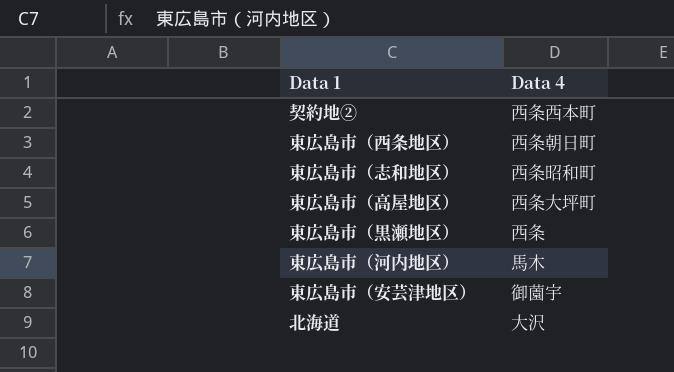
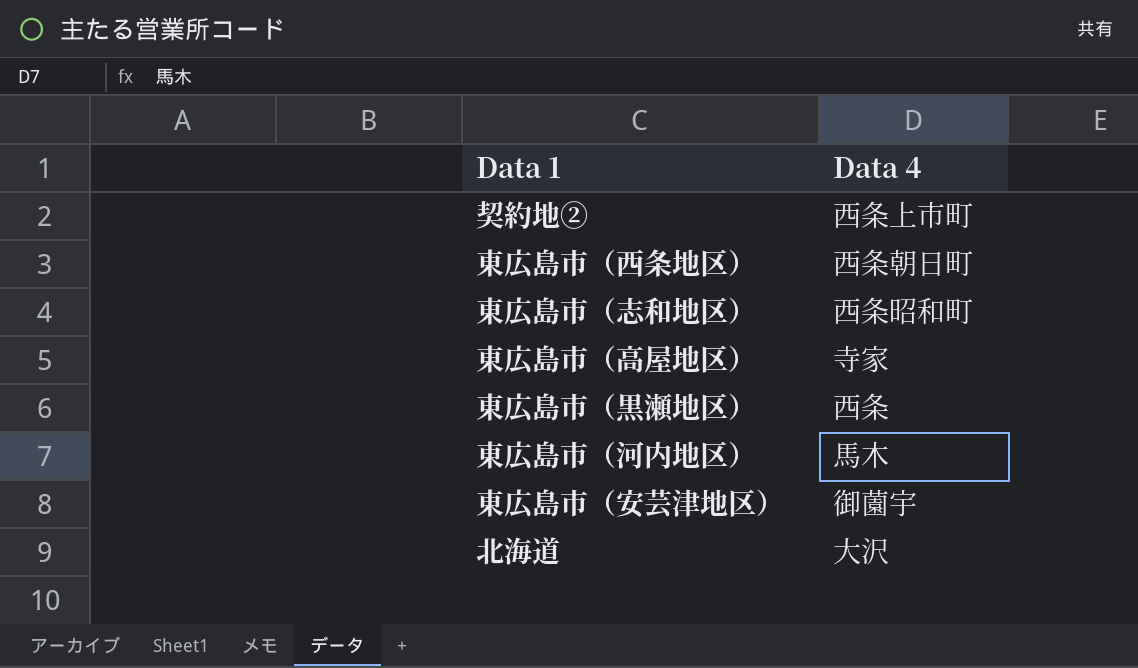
契約地② | Data 4: 西条西本町 -> 西条上市町
東広島市（高屋地区） | Data 4: 西条大坪町 -> 寺家

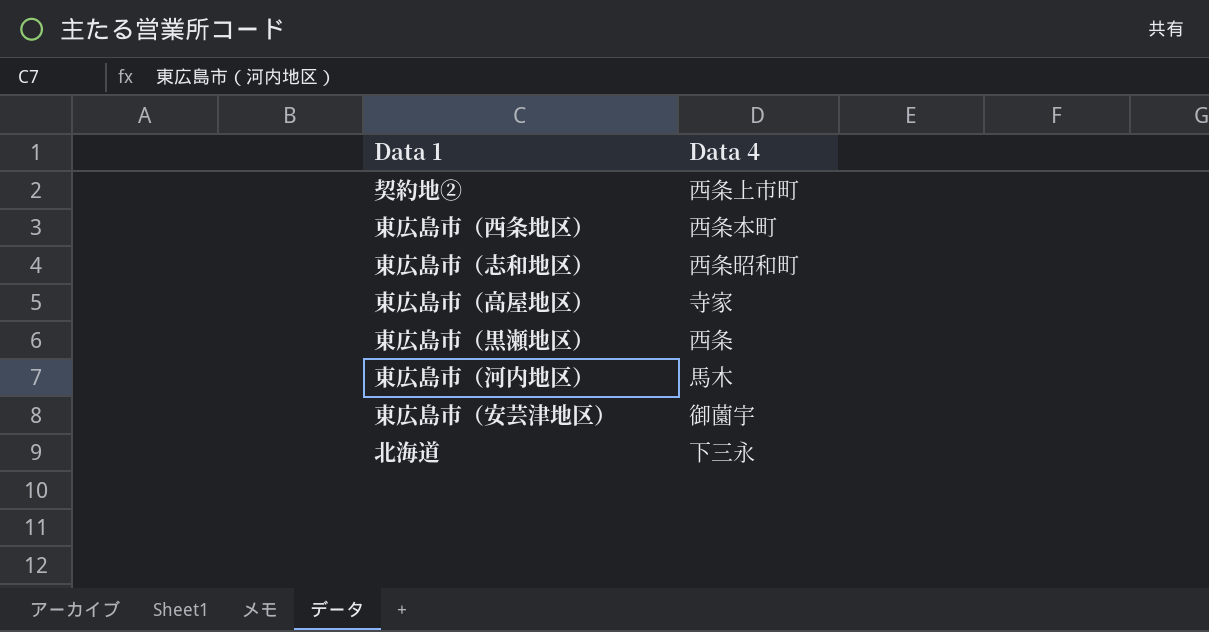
東広島市（西条地区） | Data 4: 西条朝日町 -> 西条本町
北海道 | Data 4: 大沢 -> 下三永

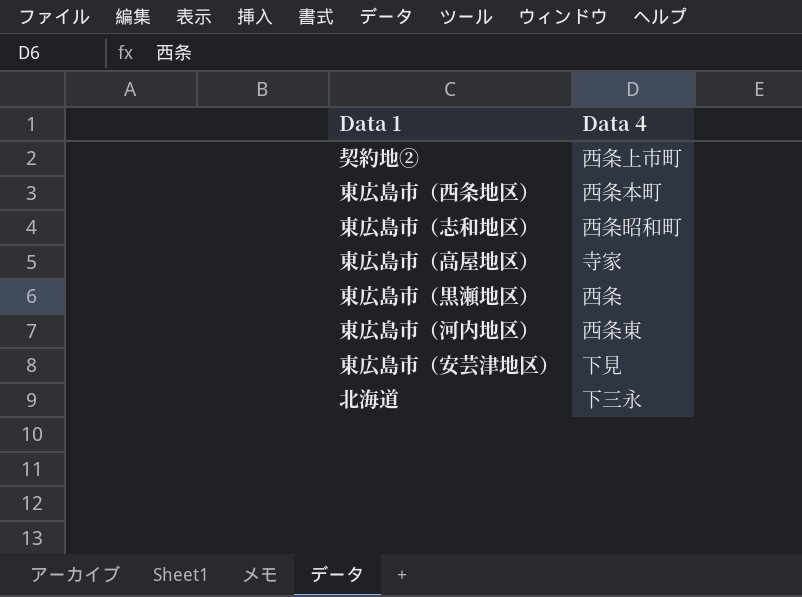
東広島市（河内地区） | Data 4: 馬木 -> 西条東
東広島市（安芸津地区） | Data 4: 御薗宇 -> 下見

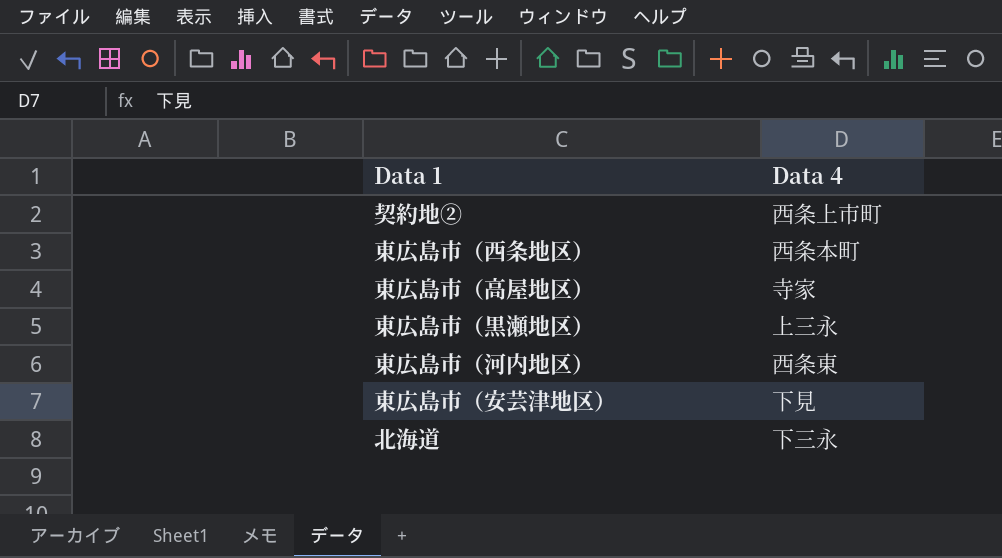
row 東広島市（志和地区）: 西条昭和町 -> none
東広島市（黒瀬地区） | Data 4: 西条 -> 上三永

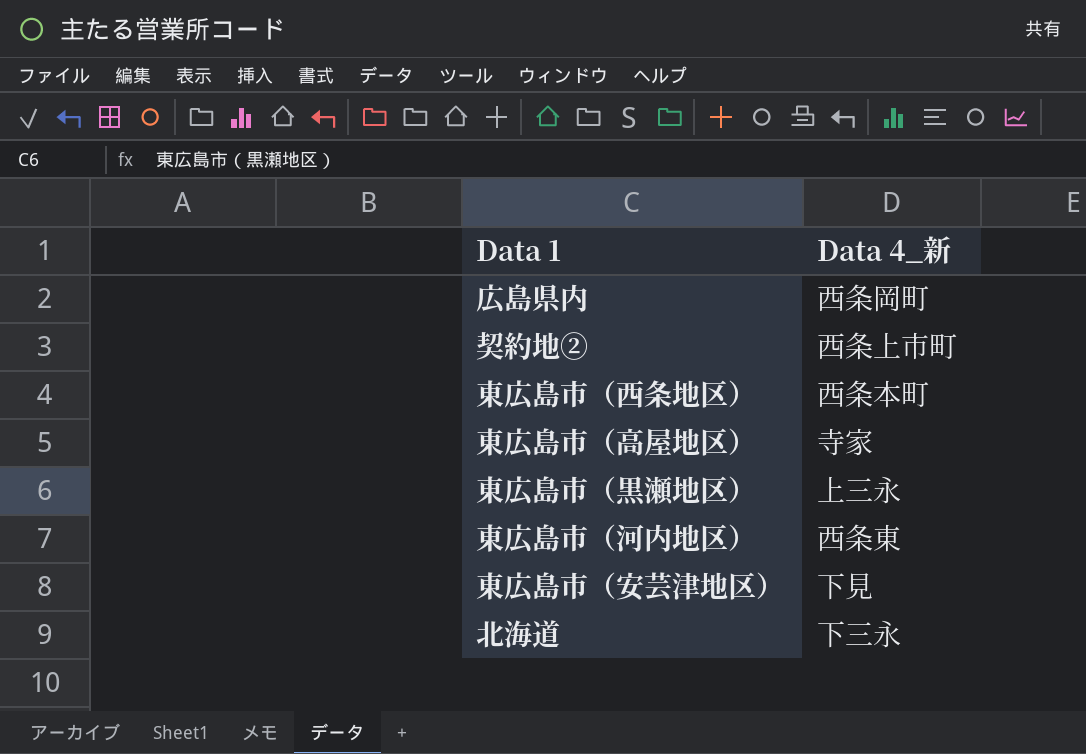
column name: Data 4 -> Data 4_新
row 広島県内: none -> 西条岡町

